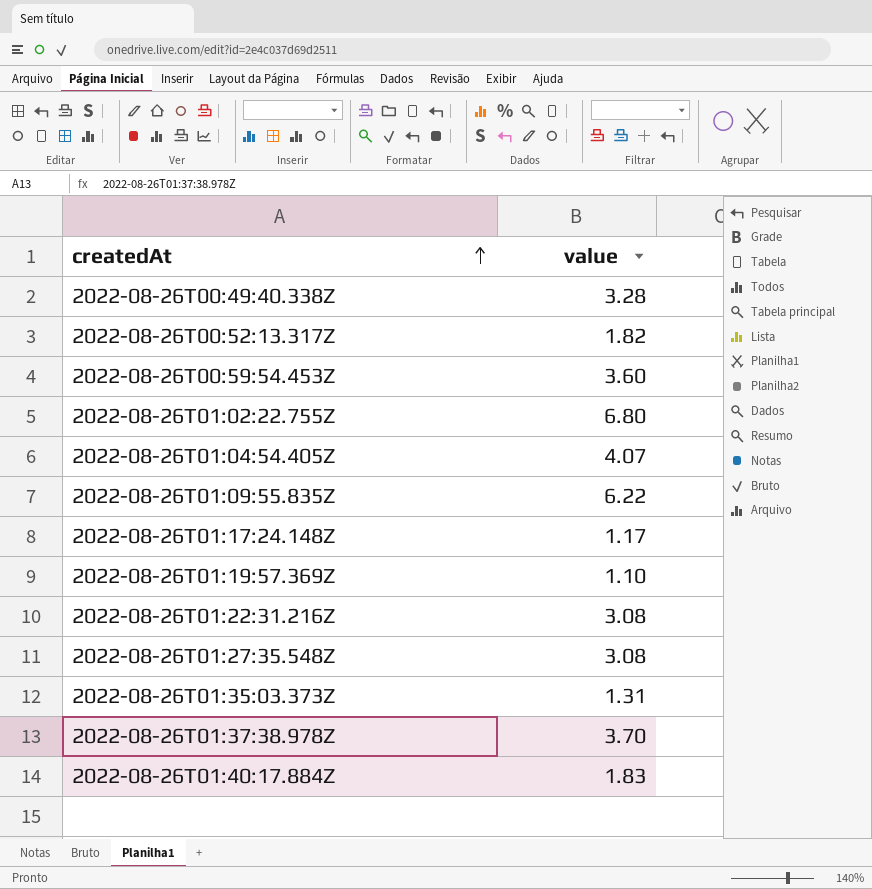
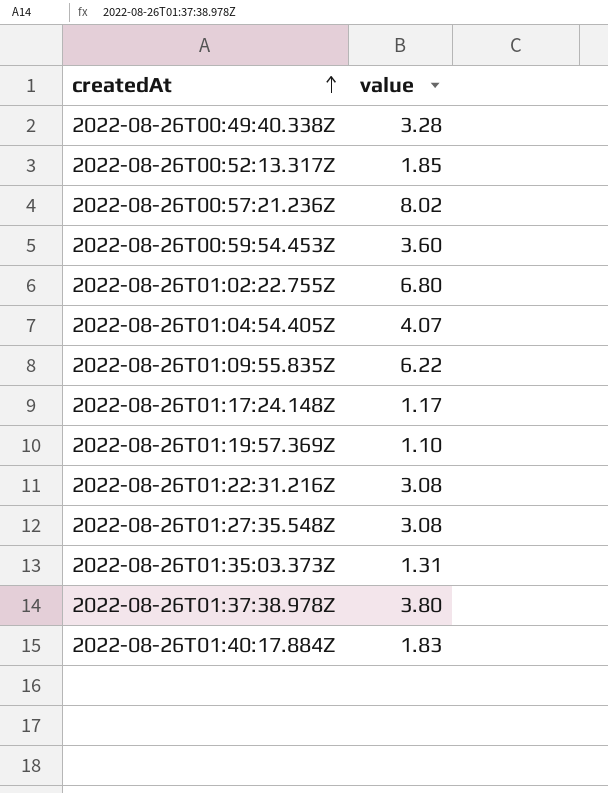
2022-08-26T00:52:13.317Z | value: 1.82 -> 1.85
row 2022-08-26T00:57:21.236Z: none -> 8.02
2022-08-26T01:37:38.978Z | value: 3.70 -> 3.80

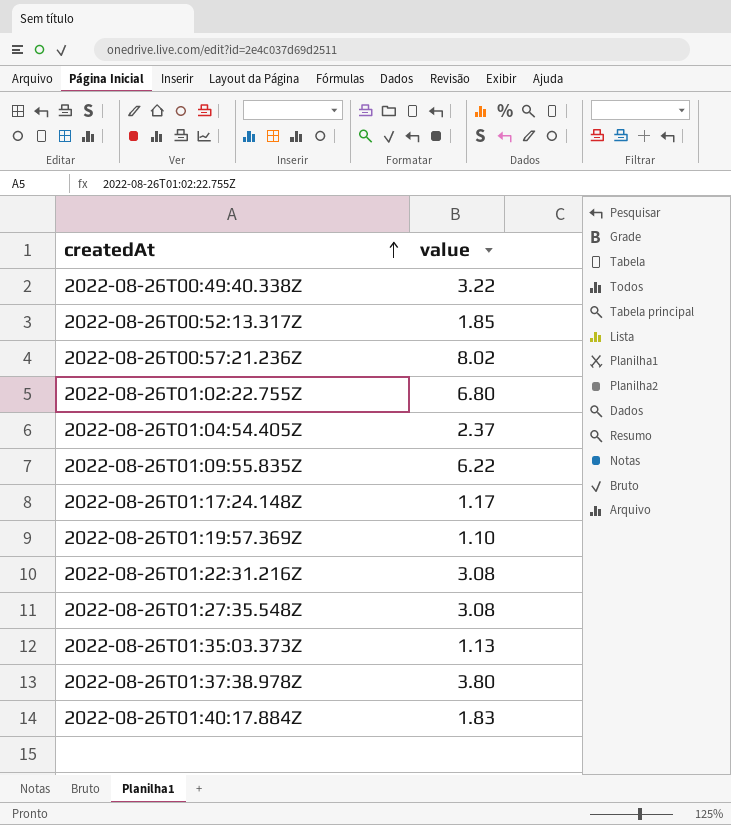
row 2022-08-26T00:59:54.453Z: 3.60 -> none
2022-08-26T00:49:40.338Z | value: 3.28 -> 3.22
2022-08-26T01:04:54.405Z | value: 4.07 -> 2.37
2022-08-26T01:35:03.373Z | value: 1.31 -> 1.13

